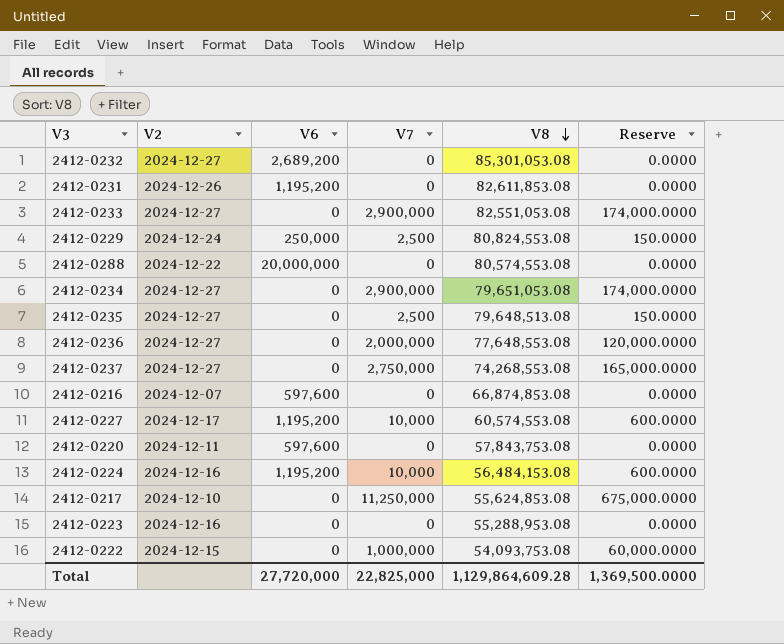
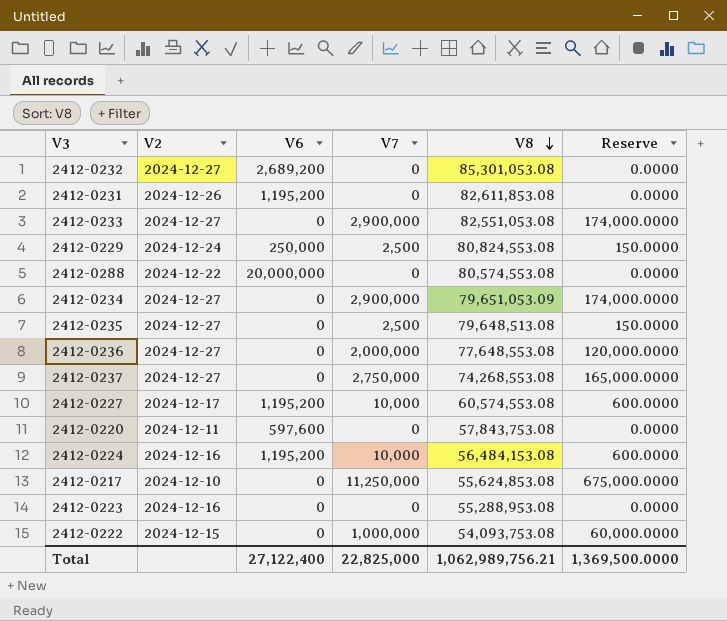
row 2412-0216: 2024-12-07 | 597,600 | 0 | 66,874,853.08 | 0.0000 -> none
2412-0234 | V8: 79,651,053.08 -> 79,651,053.09
Total | V6: 27,720,000 -> 27,122,400
Total | V8: 1,129,864,609.28 -> 1,062,989,756.21

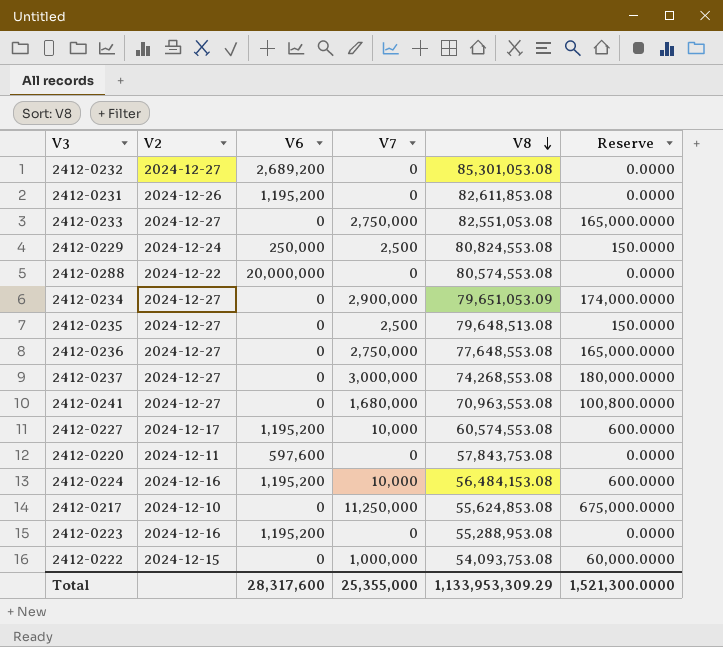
2412-0233 | V7: 2,900,000 -> 2,750,000
2412-0233 | Reserve: 174,000.0000 -> 165,000.0000
2412-0236 | V7: 2,000,000 -> 2,750,000
2412-0236 | Reserve: 120,000.0000 -> 165,000.0000
2412-0237 | V7: 2,750,000 -> 3,000,000
2412-0237 | Reserve: 165,000.0000 -> 180,000.0000
row 2412-0241: none -> 2024-12-27 | 0 | 1,680,000 | 70,963,553.08 | 100,800.0000
2412-0223 | V6: 0 -> 1,195,200
Total | V6: 27,122,400 -> 28,317,600
Total | V7: 22,825,000 -> 25,355,000
Total | V8: 1,062,989,756.21 -> 1,133,953,309.29
Total | Reserve: 1,369,500.0000 -> 1,521,300.0000

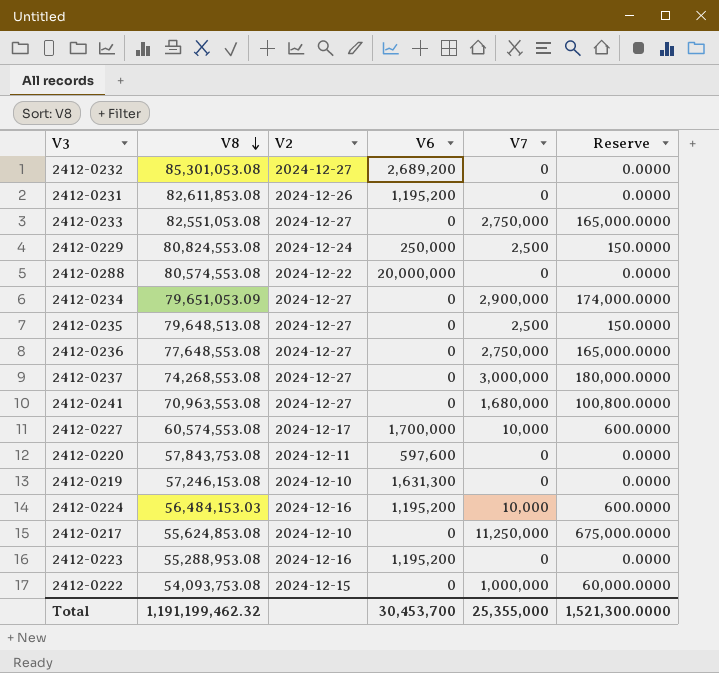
column V8 | position: 5 -> 2
2412-0227 | V6: 1,195,200 -> 1,700,000
row 2412-0219: none -> 57,246,153.08 | 2024-12-10 | 1,631,300 | 0 | 0.0000
2412-0224 | V8: 56,484,153.08 -> 56,484,153.03
Total | V8: 1,133,953,309.29 -> 1,191,199,462.32
Total | V6: 28,317,600 -> 30,453,700

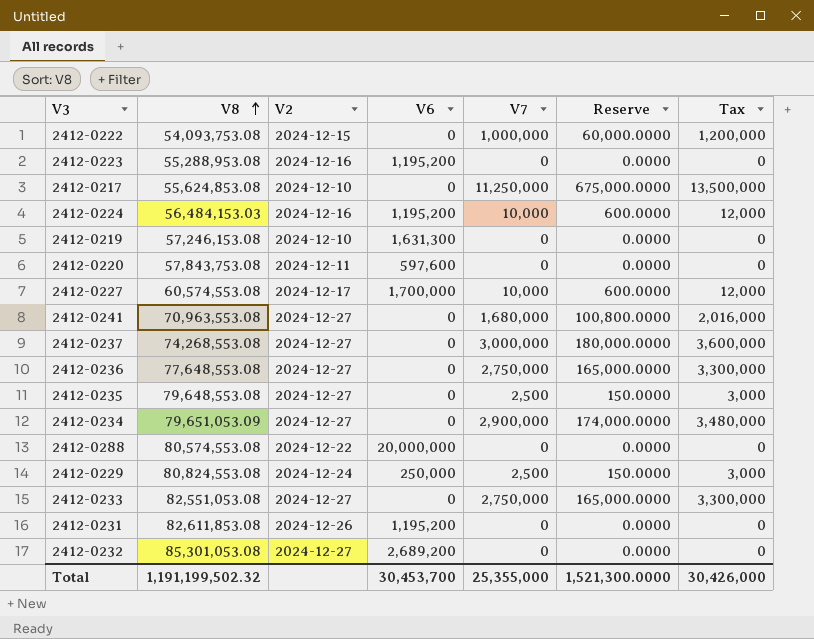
row order: V8 descending -> V8 ascending
column Tax | formula: none -> [V7] * 1.2
2412-0235 | V8: 79,648,513.08 -> 79,648,553.08
Total | V8: 1,191,199,462.32 -> 1,191,199,502.32

